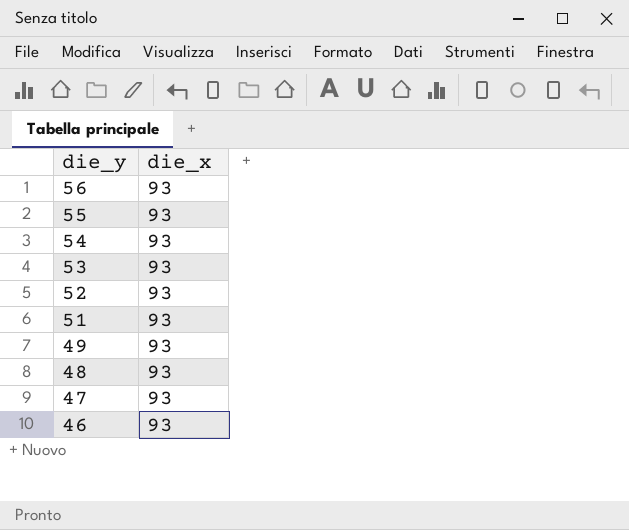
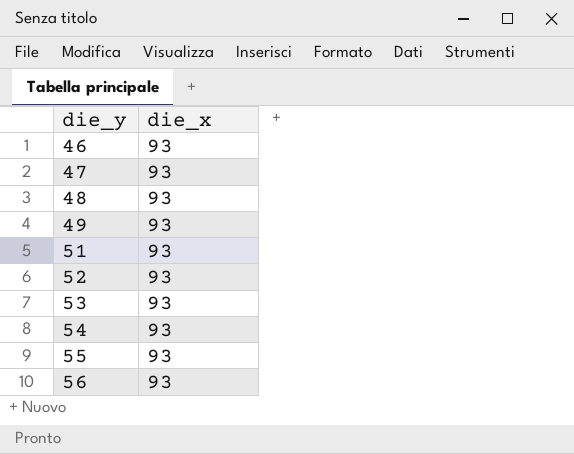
row order: die_y descending -> die_y ascending

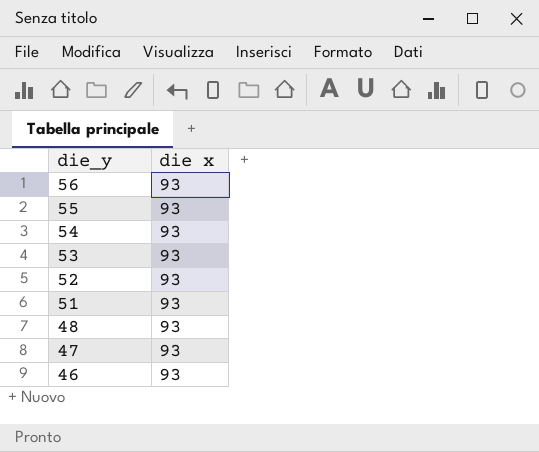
row order: die_y ascending -> die_y descending
column name: die_x -> die x
row 49: 93 -> none

